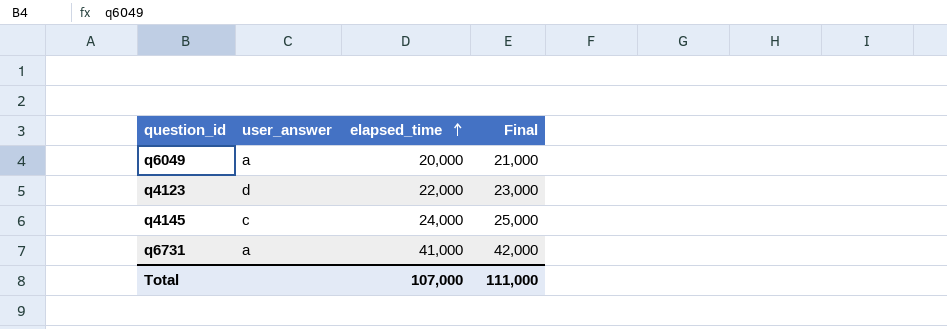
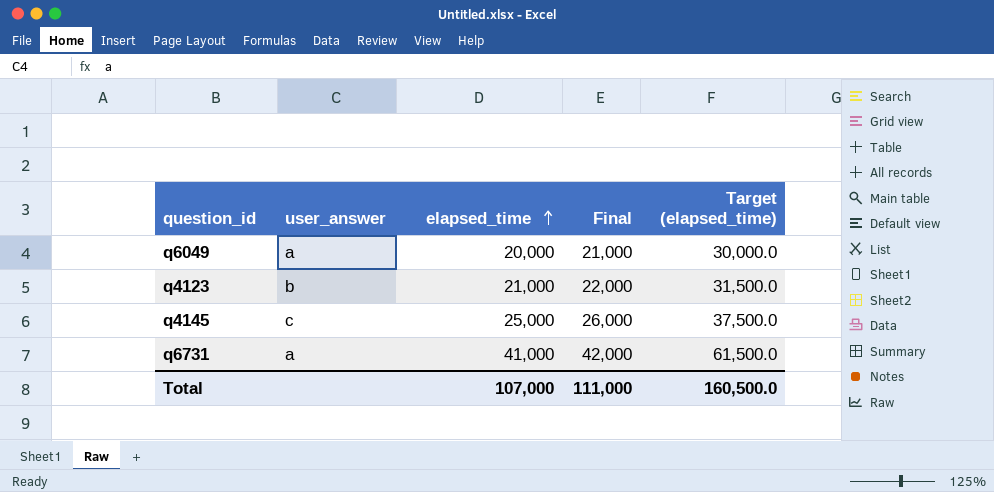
column Target (elapsed_time) | formula: none -> [elapsed_time] * 1.5
q4123 | user_answer: d -> b
q4123 | elapsed_time: 22,000 -> 21,000
q4123 | Final: 23,000 -> 22,000
q4145 | elapsed_time: 24,000 -> 25,000
q4145 | Final: 25,000 -> 26,000

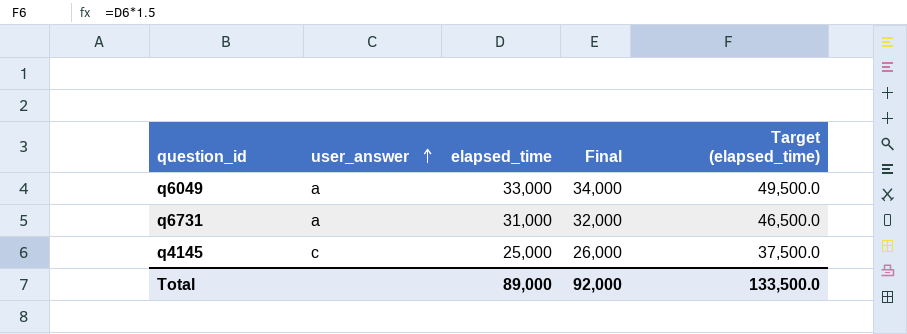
row order: elapsed_time ascending -> user_answer ascending
row q4123: b | 21,000 | 22,000 | 31,500.0 -> none
q6049 | elapsed_time: 20,000 -> 33,000
q6049 | Final: 21,000 -> 34,000
q6049 | Target (elapsed_time): 30,000.0 -> 49,500.0
q6731 | elapsed_time: 41,000 -> 31,000
q6731 | Final: 42,000 -> 32,000
q6731 | Target (elapsed_time): 61,500.0 -> 46,500.0
Total | elapsed_time: 107,000 -> 89,000
Total | Final: 111,000 -> 92,000
Total | Target (elapsed_time): 160,500.0 -> 133,500.0

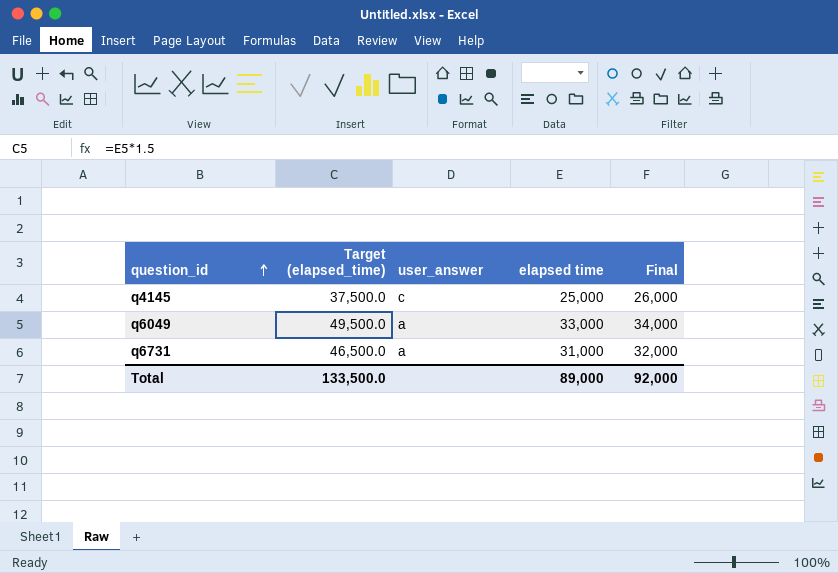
row order: user_answer ascending -> question_id ascending
column Target (elapsed_time) | position: 5 -> 2
column name: elapsed_time -> elapsed time

